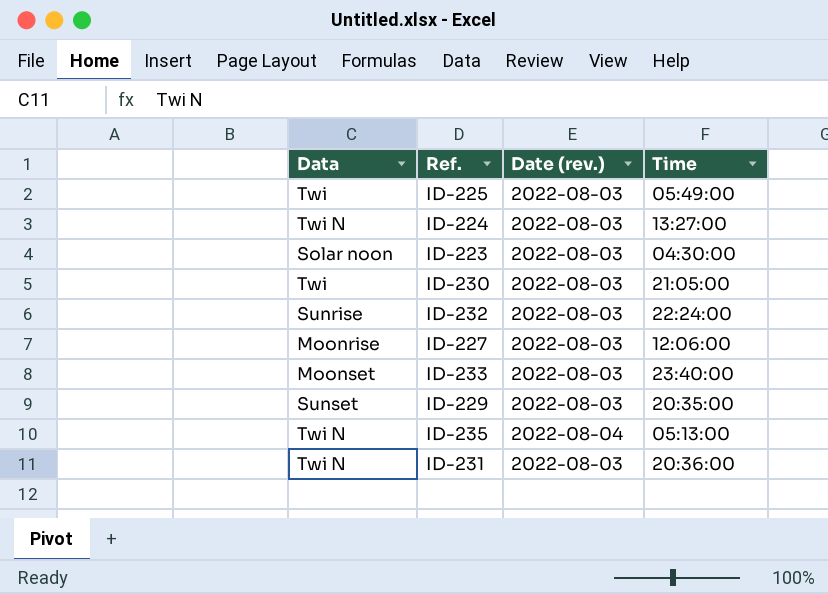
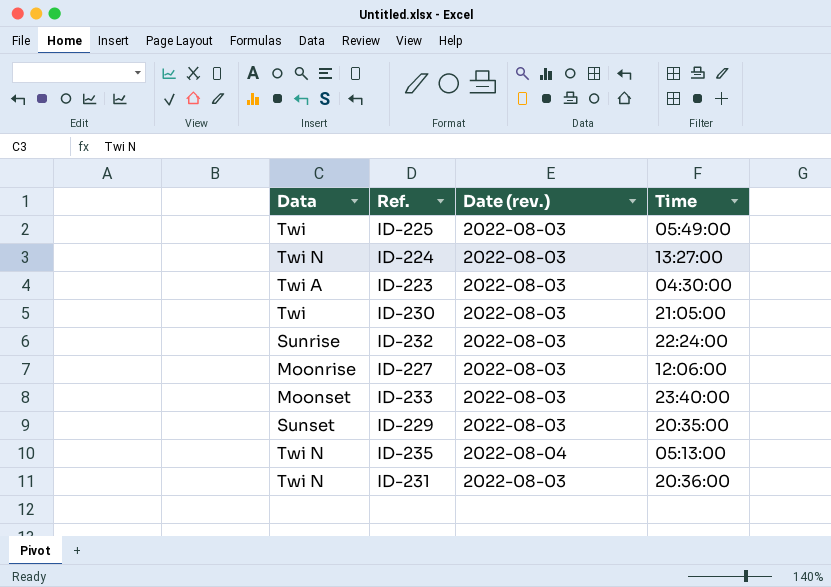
ID-223 | Data: Solar noon -> Twi A

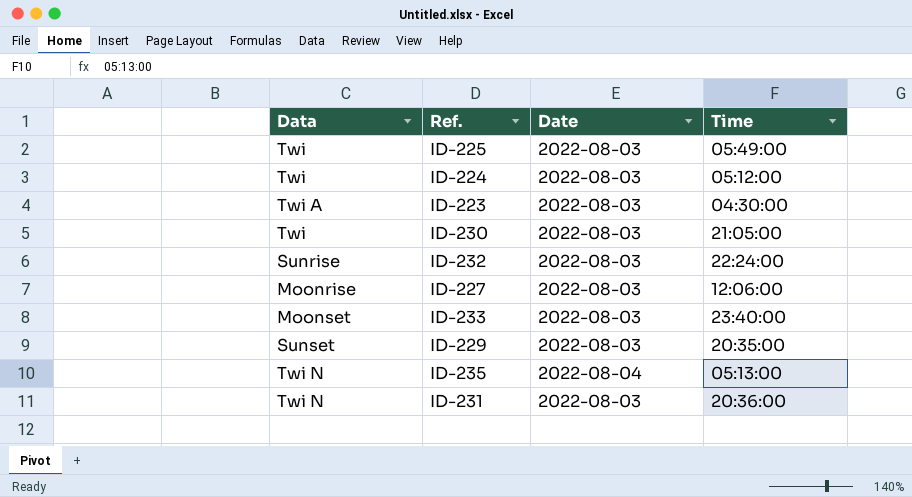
column name: Date (rev.) -> Date
ID-224 | Data: Twi N -> Twi
ID-224 | Time: 13:27:00 -> 05:12:00

